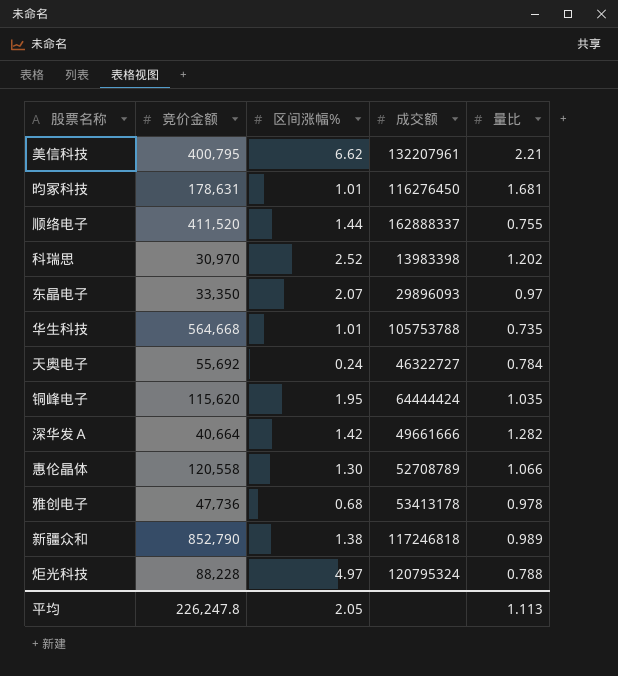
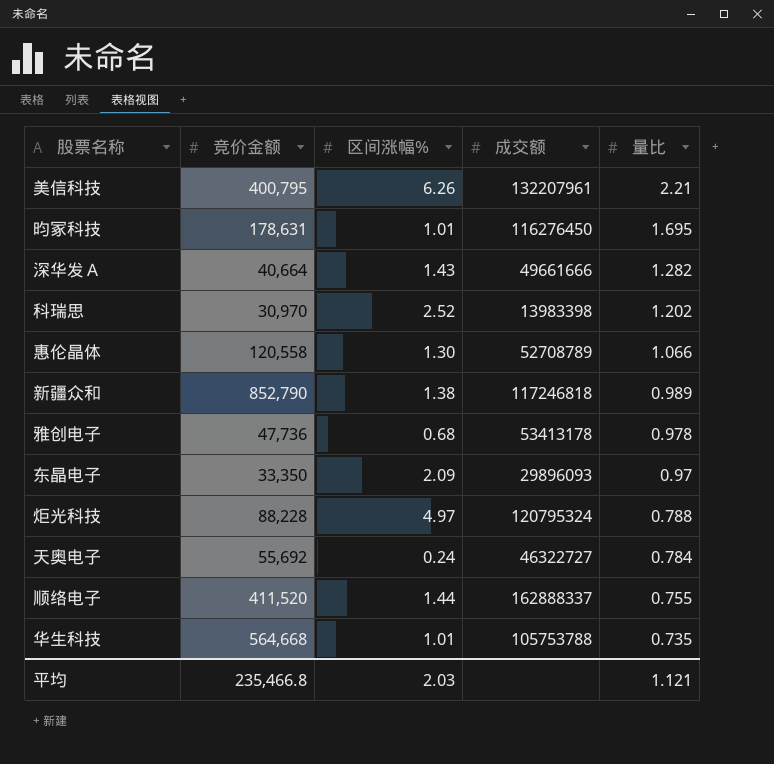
row order: none -> 量比 descending
row 铜峰电子: 115,620 | 1.95 | 64444424 | 1.035 -> none
美信科技 | 区间涨幅%: 6.62 -> 6.26
昀冢科技 | 量比: 1.681 -> 1.695
深华发Ａ | 区间涨幅%: 1.42 -> 1.43
东晶电子 | 区间涨幅%: 2.07 -> 2.09
平均 | 竞价金额: 226,247.8 -> 235,466.8
平均 | 区间涨幅%: 2.05 -> 2.03
平均 | 量比: 1.113 -> 1.121

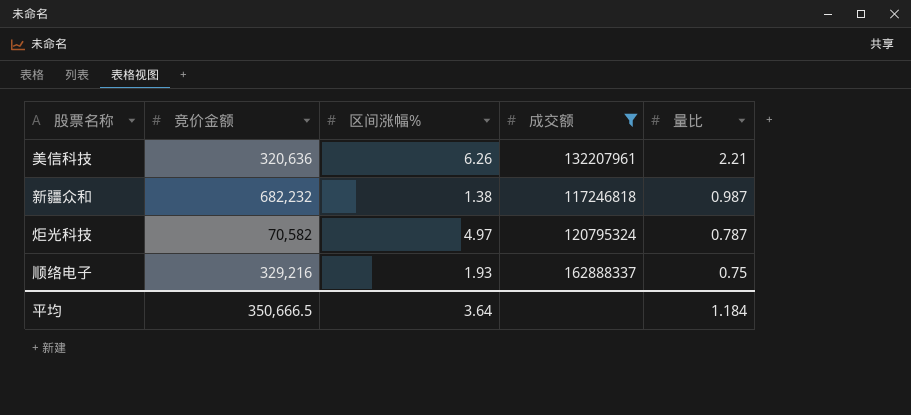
filter: none -> 成交额 >= 117246818
美信科技 | 竞价金额: 400,795 -> 320,636
新疆众和 | 竞价金额: 852,790 -> 682,232
新疆众和 | 量比: 0.989 -> 0.987
炬光科技 | 竞价金额: 88,228 -> 70,582
炬光科技 | 量比: 0.788 -> 0.787
顺络电子 | 竞价金额: 411,520 -> 329,216
顺络电子 | 区间涨幅%: 1.44 -> 1.93
顺络电子 | 量比: 0.755 -> 0.75
平均 | 竞价金额: 235,466.8 -> 350,666.5
平均 | 区间涨幅%: 2.03 -> 3.64
平均 | 量比: 1.121 -> 1.184

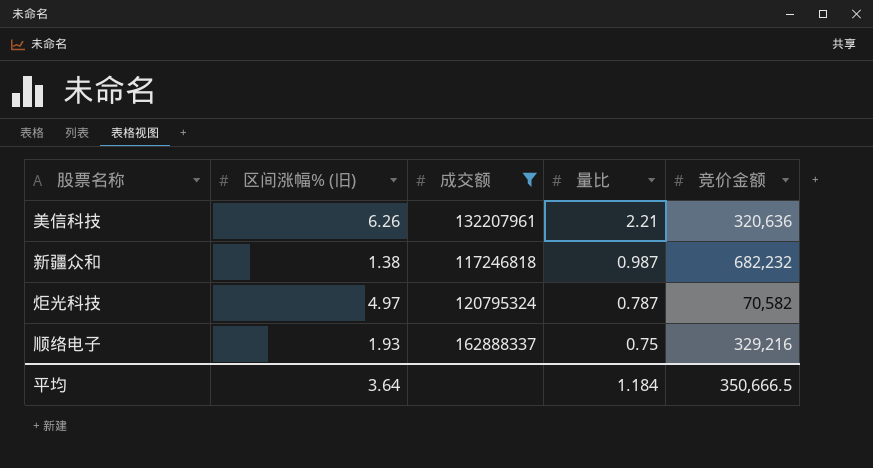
column name: 区间涨幅% -> 区间涨幅% (旧)
column 竞价金额 | position: 2 -> 5

